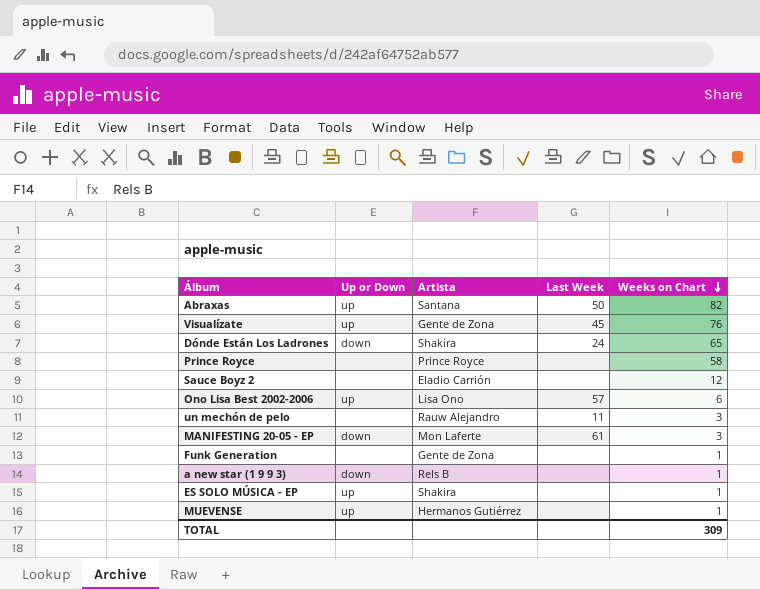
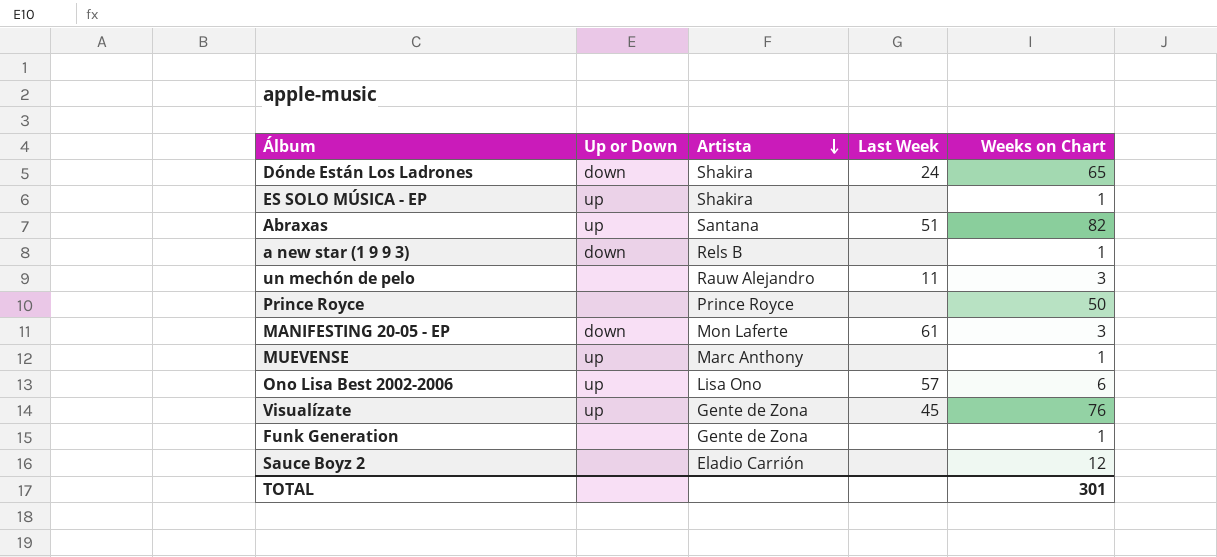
row order: Weeks on Chart descending -> Artista descending
Abraxas | Last Week: 50 -> 51
Prince Royce | Weeks on Chart: 58 -> 50
MUEVENSE | Artista: Hermanos Gutiérrez -> Marc Anthony
TOTAL | Weeks on Chart: 309 -> 301

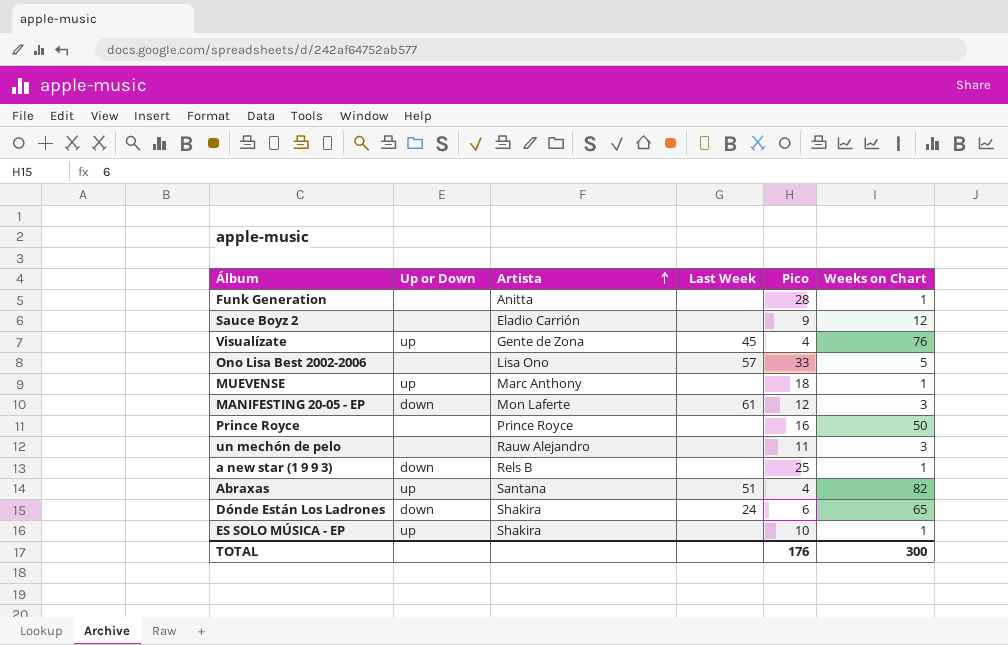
row order: Artista descending -> Artista ascending
column Pico | position: none -> 5
Funk Generation | Artista: Gente de Zona -> Anitta
Ono Lisa Best 2002-2006 | Up or Down: up -> none
Ono Lisa Best 2002-2006 | Weeks on Chart: 6 -> 5
un mechón de pelo | Last Week: 11 -> none
TOTAL | Weeks on Chart: 301 -> 300

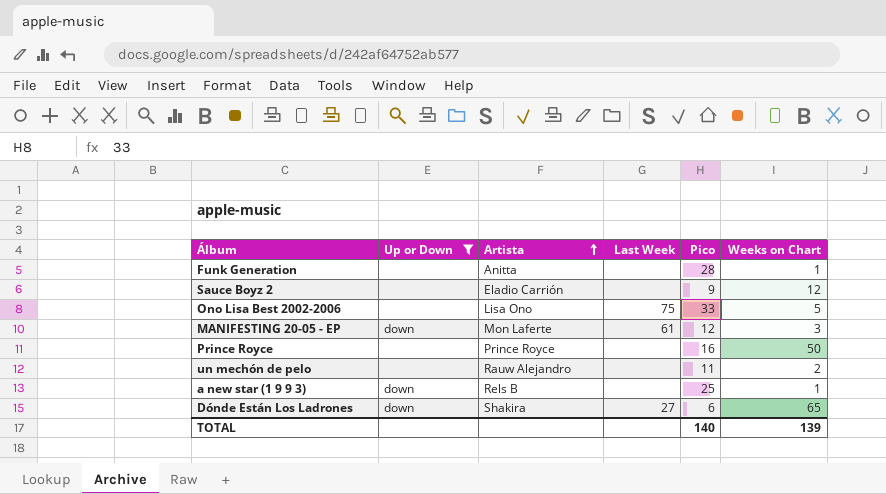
filter: none -> Up or Down != up
Ono Lisa Best 2002-2006 | Last Week: 57 -> 75
un mechón de pelo | Weeks on Chart: 3 -> 2
Dónde Están Los Ladrones | Last Week: 24 -> 27
TOTAL | Pico: 176 -> 140
TOTAL | Weeks on Chart: 300 -> 139

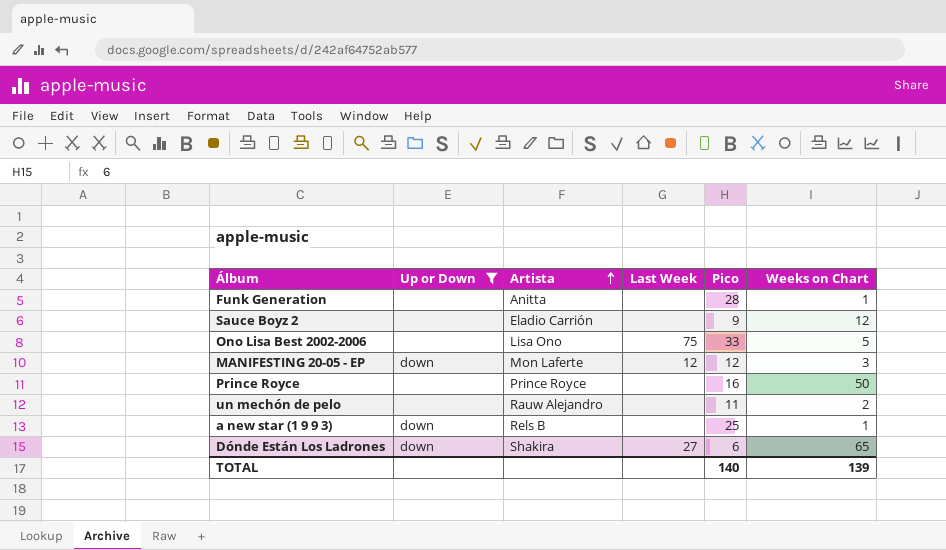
MANIFESTING 20-05 - EP | Last Week: 61 -> 12

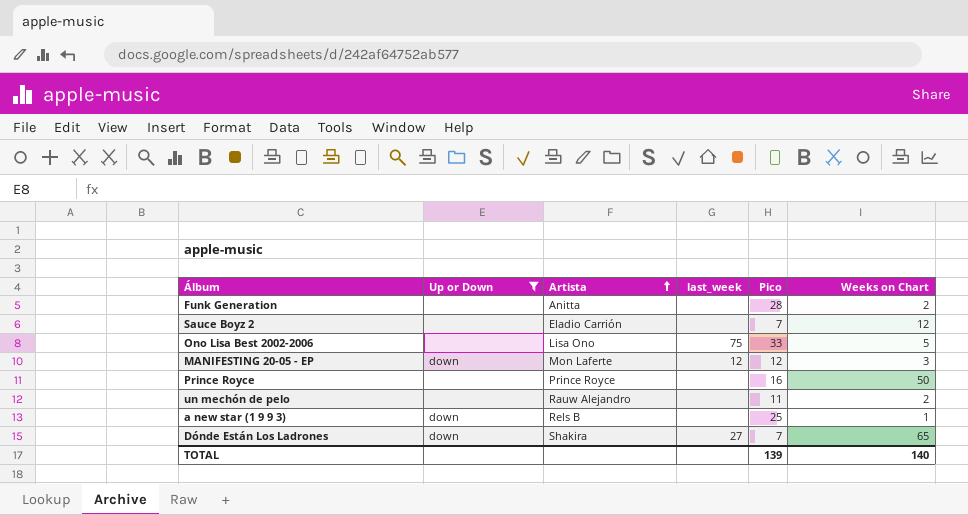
column name: Last Week -> last_week
Funk Generation | Weeks on Chart: 1 -> 2
Sauce Boyz 2 | Pico: 9 -> 7
Dónde Están Los Ladrones | Pico: 6 -> 7
TOTAL | Pico: 140 -> 139
TOTAL | Weeks on Chart: 139 -> 140

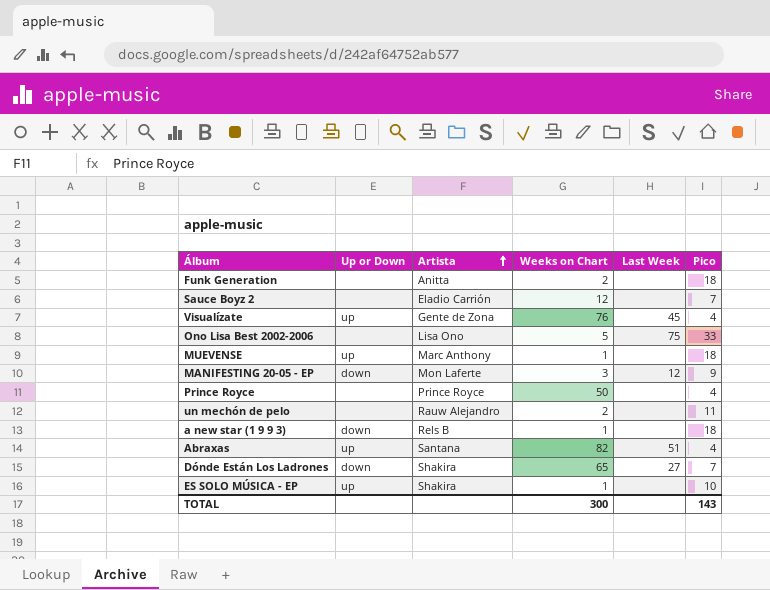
filter: Up or Down != up -> none
column Weeks on Chart | position: 6 -> 4
column name: last_week -> Last Week
Funk Generation | Pico: 28 -> 18
MANIFESTING 20-05 - EP | Pico: 12 -> 9
Prince Royce | Pico: 16 -> 4
a new star (1 9 9 3) | Pico: 25 -> 18
TOTAL | Weeks on Chart: 140 -> 300
TOTAL | Pico: 139 -> 143

